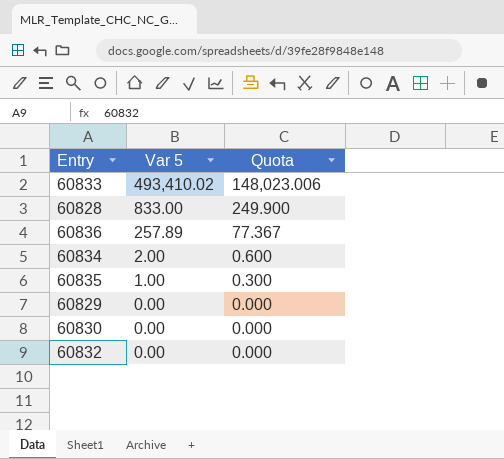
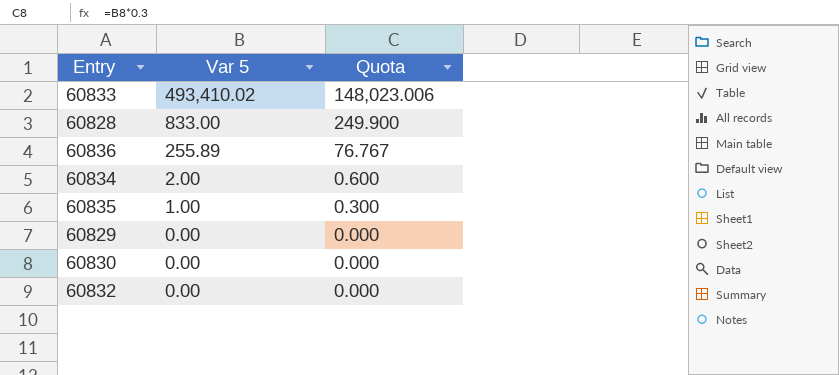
60836 | Var 5: 257.89 -> 255.89
60836 | Quota: 77.367 -> 76.767

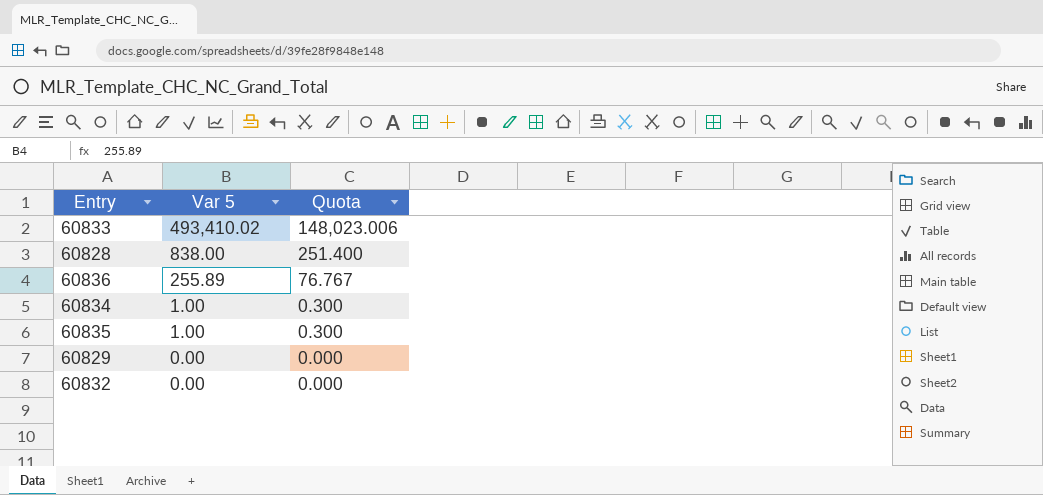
row 60830: 0.00 | 0.000 -> none
60828 | Var 5: 833.00 -> 838.00
60828 | Quota: 249.900 -> 251.400
60834 | Var 5: 2.00 -> 1.00
60834 | Quota: 0.600 -> 0.300

